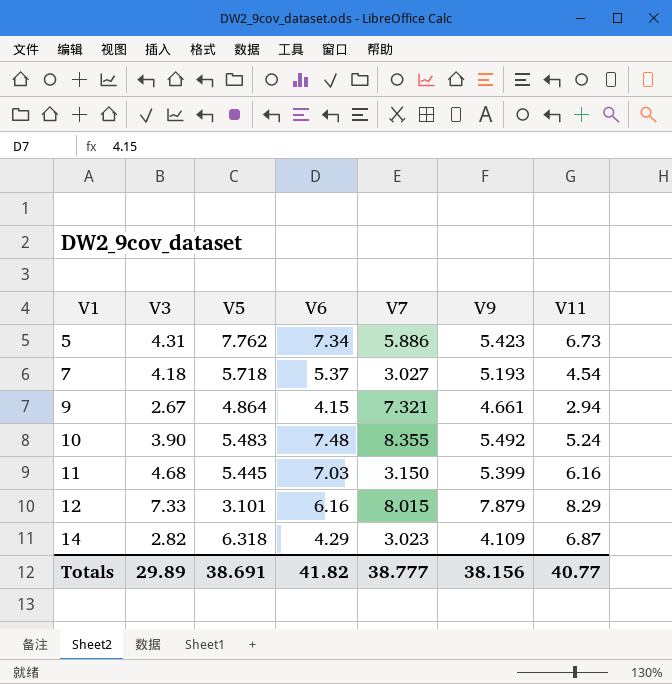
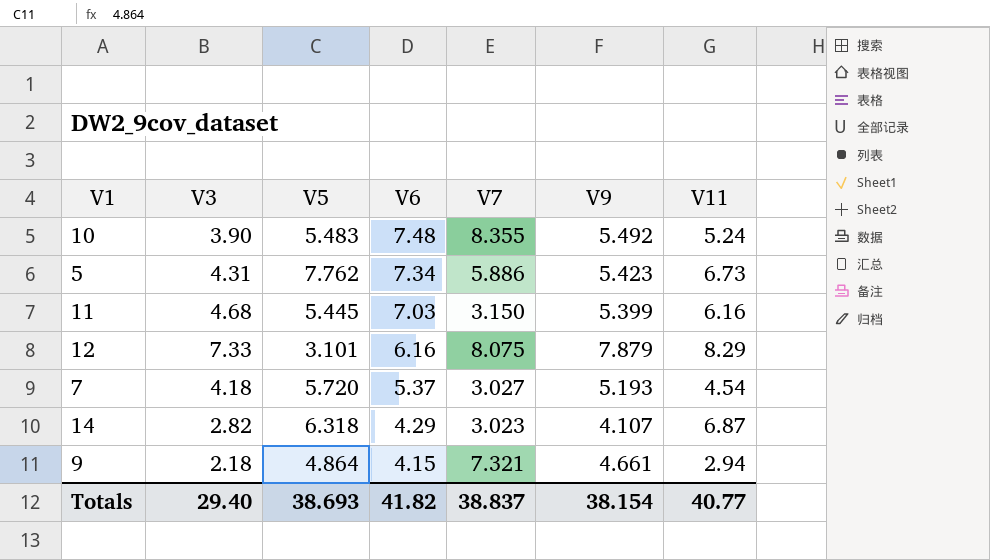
row order: V1 ascending -> V6 descending
12 | V7: 8.015 -> 8.075
7 | V5: 5.718 -> 5.720
14 | V9: 4.109 -> 4.107
9 | V3: 2.67 -> 2.18
Totals | V3: 29.89 -> 29.40
Totals | V5: 38.691 -> 38.693
Totals | V7: 38.777 -> 38.837
Totals | V9: 38.156 -> 38.154

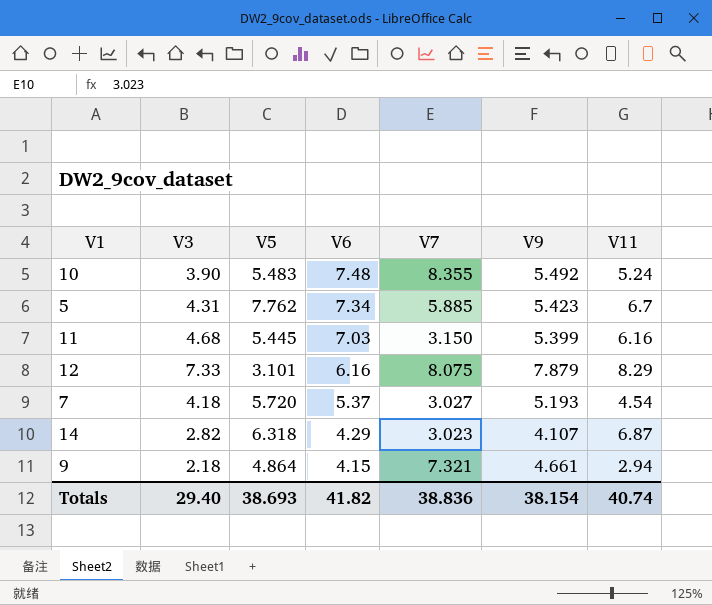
5 | V7: 5.886 -> 5.885
5 | V11: 6.73 -> 6.7
Totals | V7: 38.837 -> 38.836
Totals | V11: 40.77 -> 40.74

